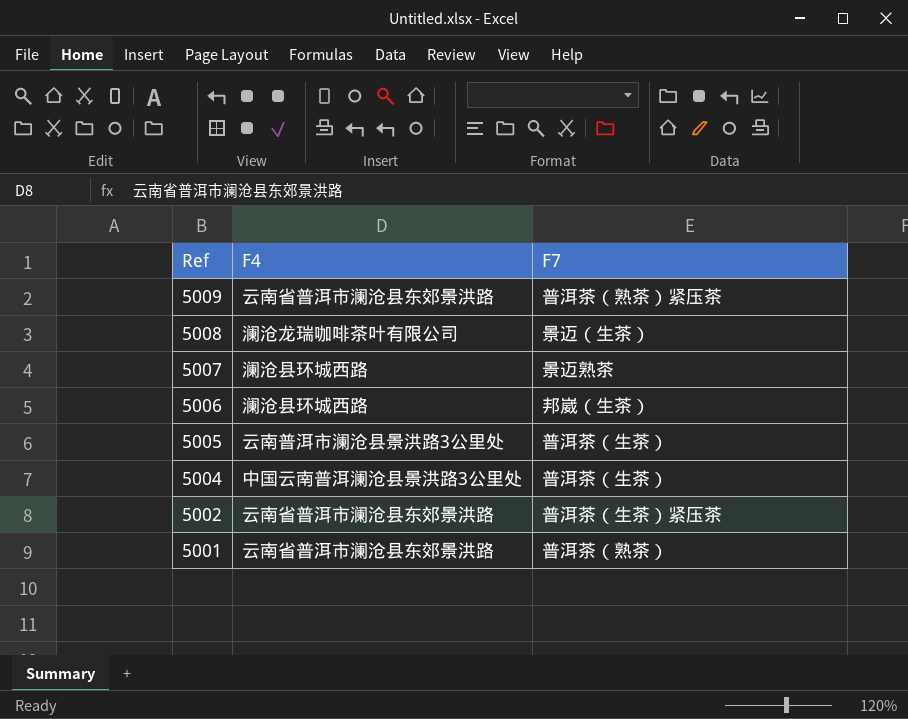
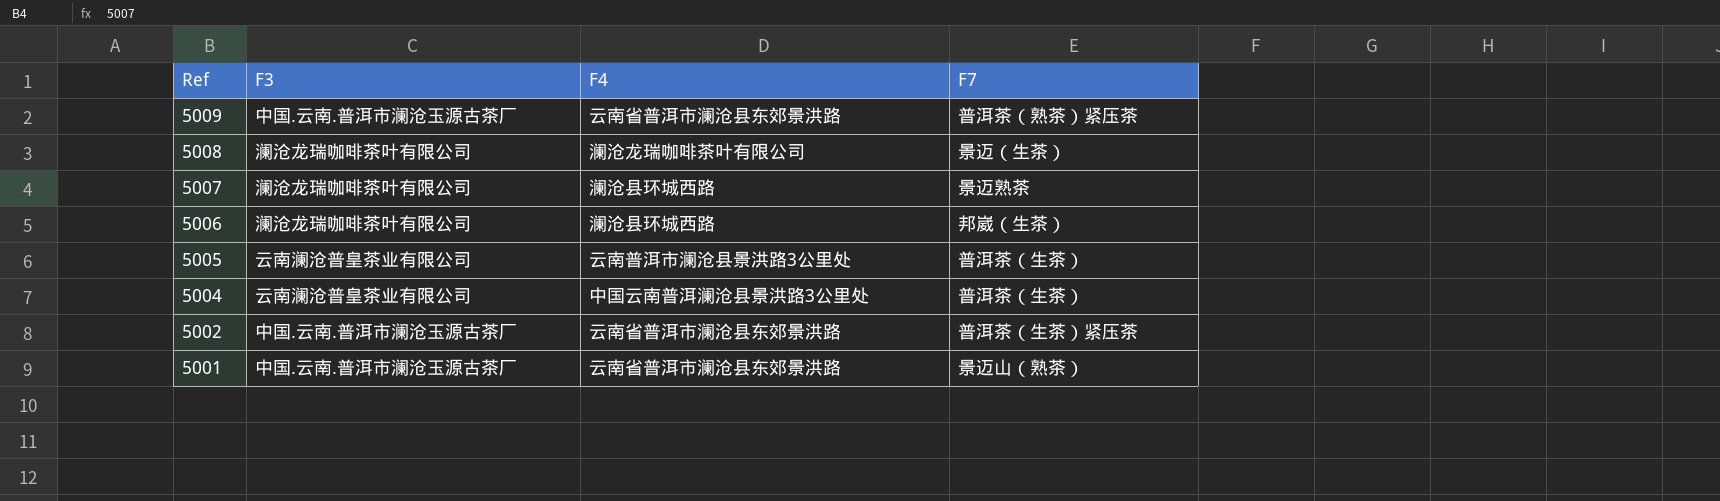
column F3 | position: none -> 2
5001 | F7: 普洱茶（熟茶） -> 景迈山（熟茶）

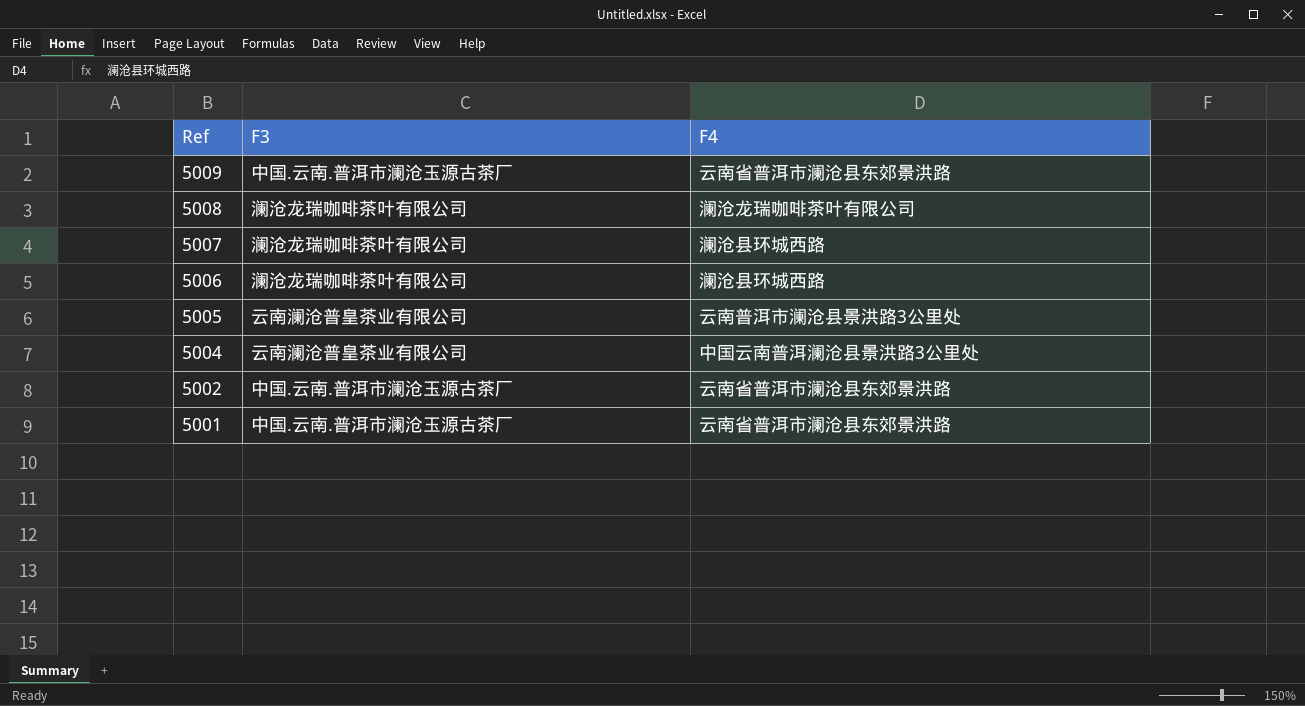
column F7 | position: 4 -> none

